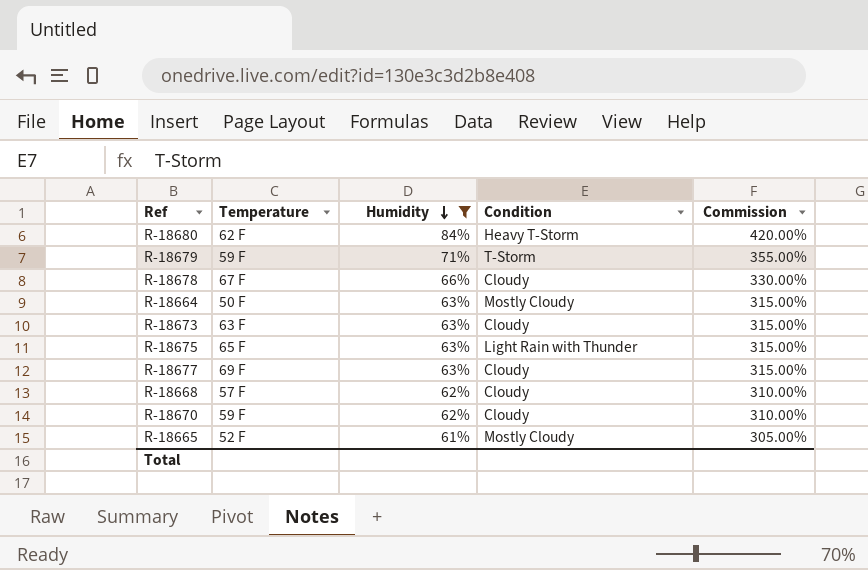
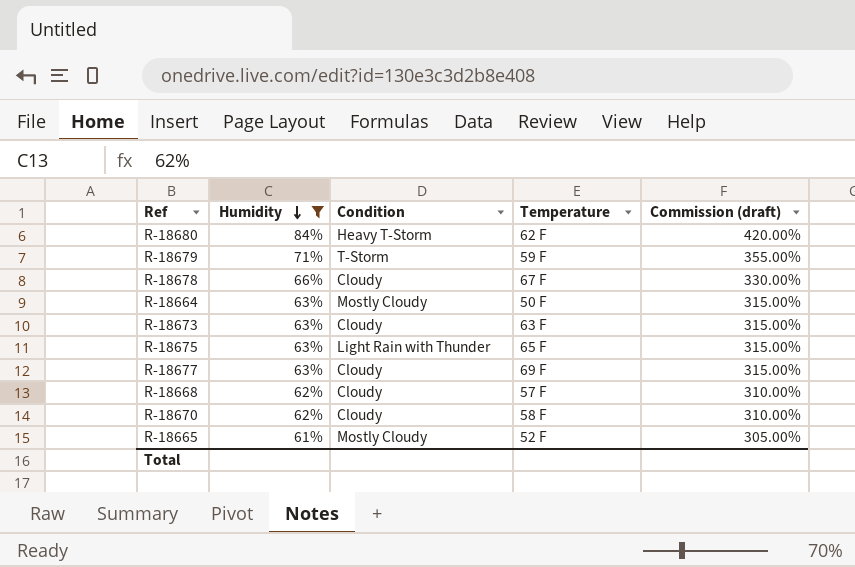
column Temperature | position: 2 -> 4
column name: Commission -> Commission (draft)
R-18670 | Temperature: 59 F -> 58 F

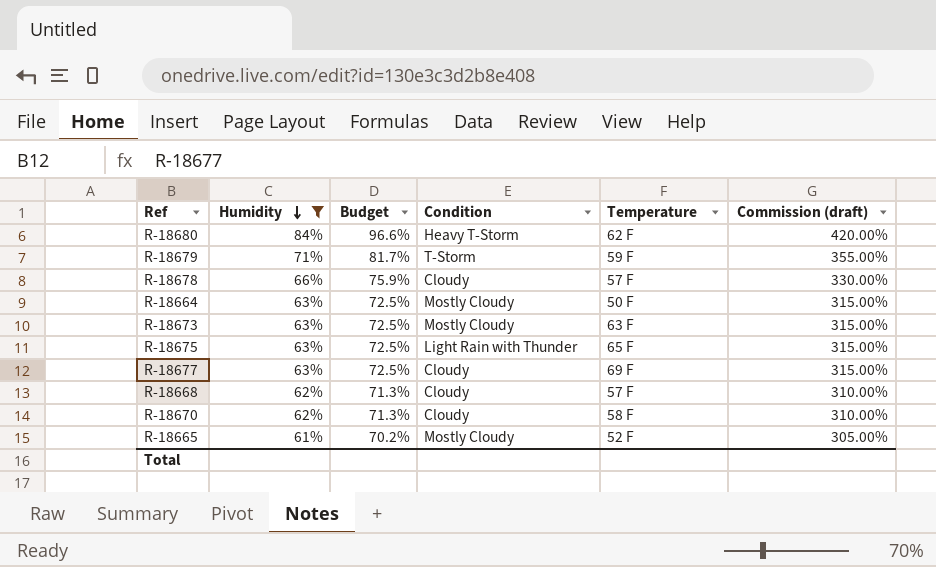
column Budget | formula: none -> [Humidity] * 1.15
R-18678 | Temperature: 67 F -> 57 F
R-18673 | Condition: Cloudy -> Mostly Cloudy

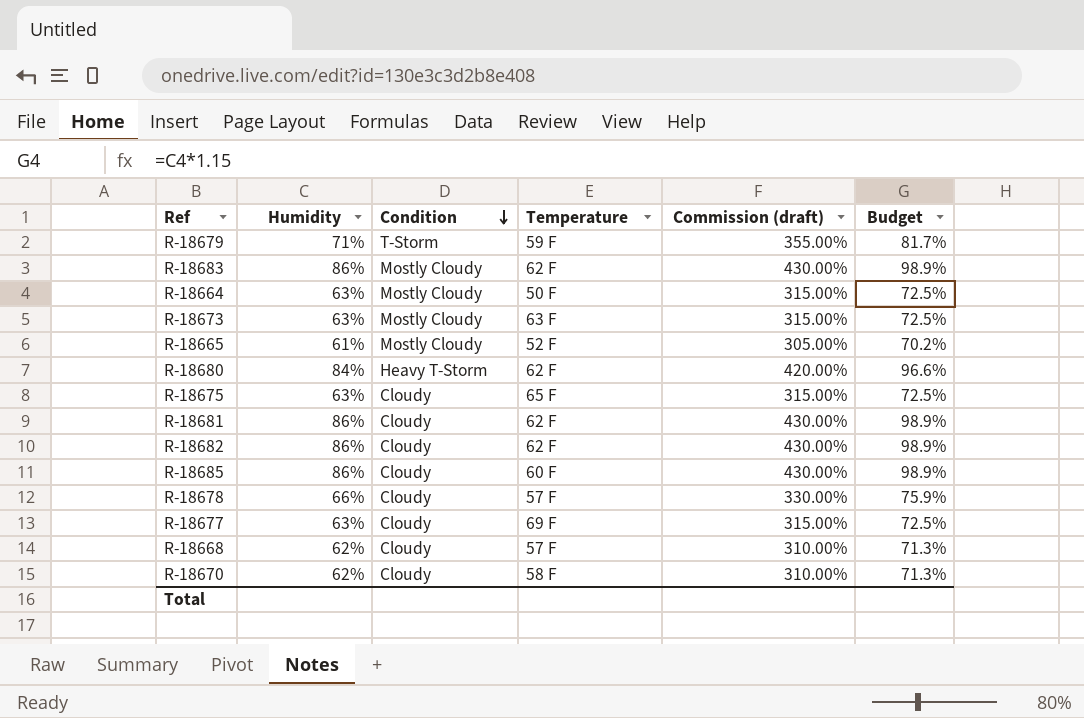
filter: Humidity != 86% -> none
row order: Humidity descending -> Condition descending
column Budget | position: 3 -> 6
R-18675 | Condition: Light Rain with Thunder -> Cloudy

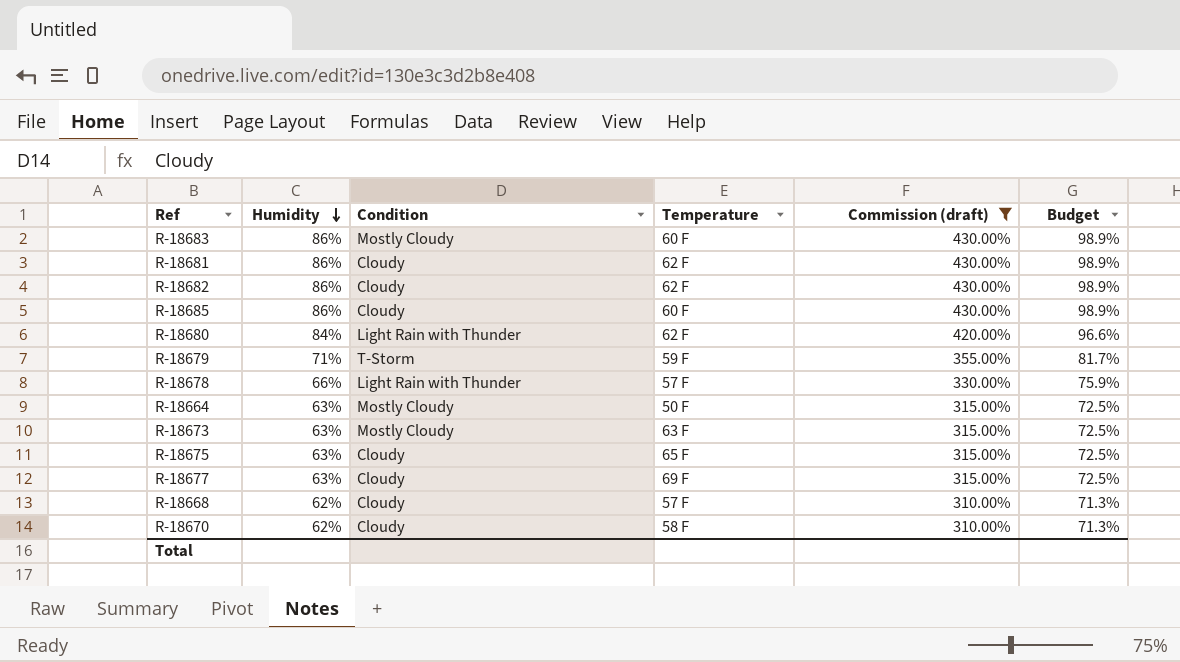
filter: none -> Commission (draft) != 305.00%
row order: Condition descending -> Humidity descending
R-18683 | Temperature: 62 F -> 60 F
R-18680 | Condition: Heavy T-Storm -> Light Rain with Thunder
R-18678 | Condition: Cloudy -> Light Rain with Thunder

